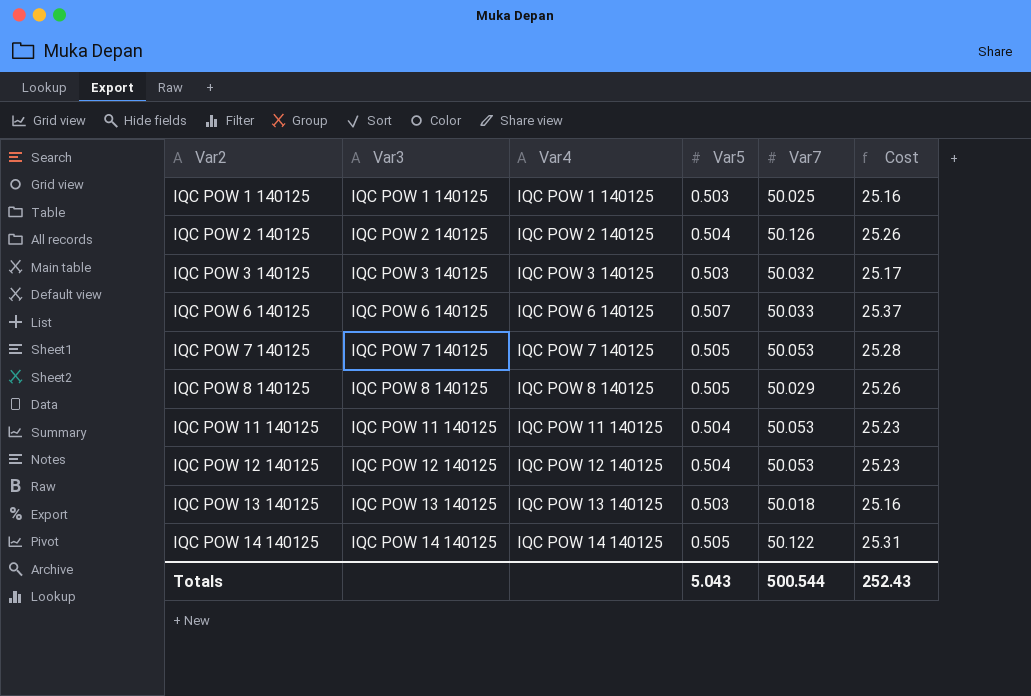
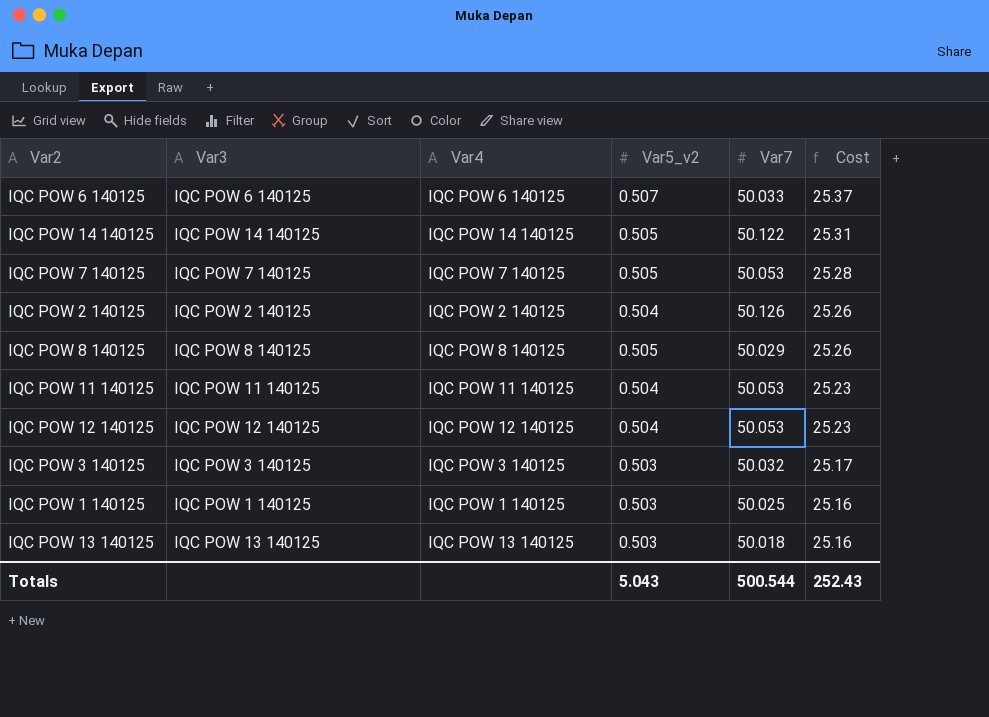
row order: Var2 ascending -> Cost descending
column name: Var5 -> Var5_v2

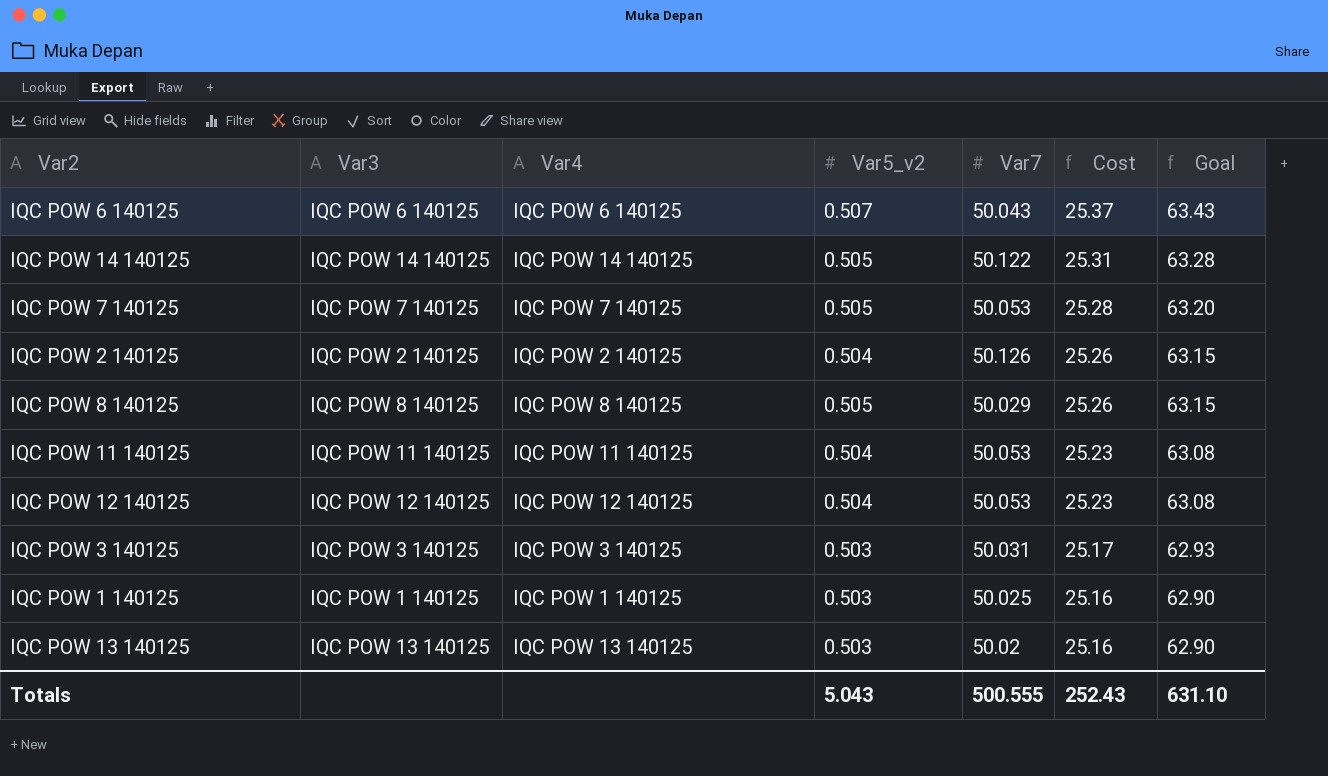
column Goal | formula: none -> [Cost] * 2.5
IQC POW 6 140125 | Var7: 50.033 -> 50.043
IQC POW 3 140125 | Var7: 50.032 -> 50.031
IQC POW 13 140125 | Var7: 50.018 -> 50.02
Totals | Var7: 500.544 -> 500.555

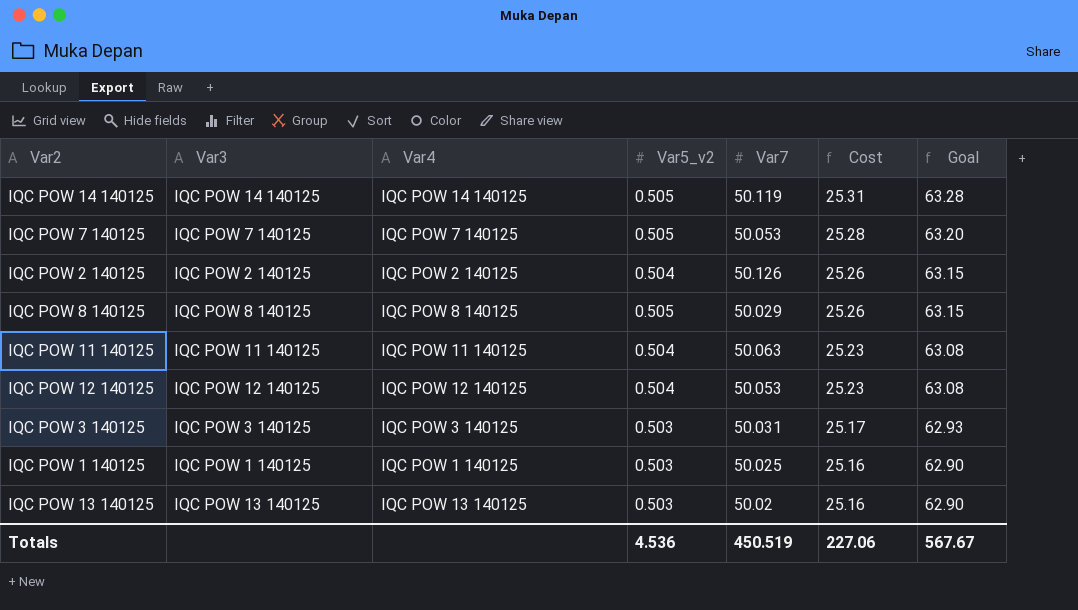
row IQC POW 6 140125: IQC POW 6 140125 | IQC POW 6 140125 | 0.507 | 50.043 | 25.37 | 63.43 -> none
IQC POW 14 140125 | Var7: 50.122 -> 50.119
IQC POW 11 140125 | Var7: 50.053 -> 50.063
Totals | Var5_v2: 5.043 -> 4.536
Totals | Var7: 500.555 -> 450.519
Totals | Cost: 252.43 -> 227.06
Totals | Goal: 631.10 -> 567.67

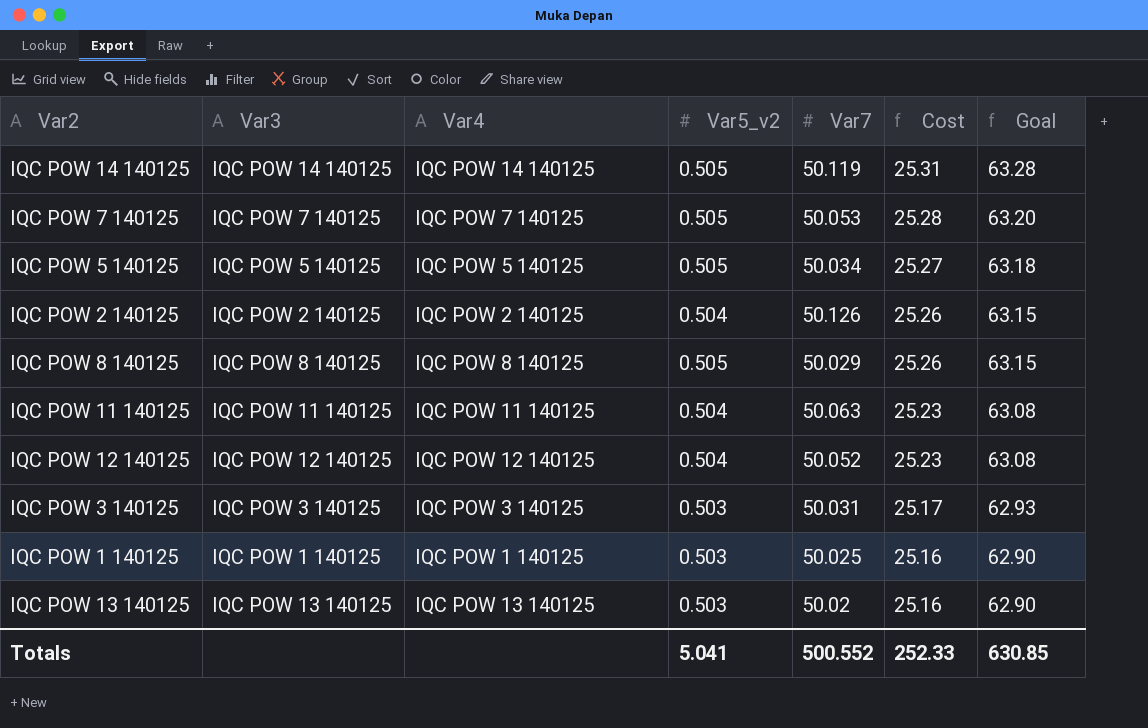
row IQC POW 5 140125: none -> IQC POW 5 140125 | IQC POW 5 140125 | 0.505 | 50.034 | 25.27 | 63.18
IQC POW 12 140125 | Var7: 50.053 -> 50.052
Totals | Var5_v2: 4.536 -> 5.041
Totals | Var7: 450.519 -> 500.552
Totals | Cost: 227.06 -> 252.33
Totals | Goal: 567.67 -> 630.85

